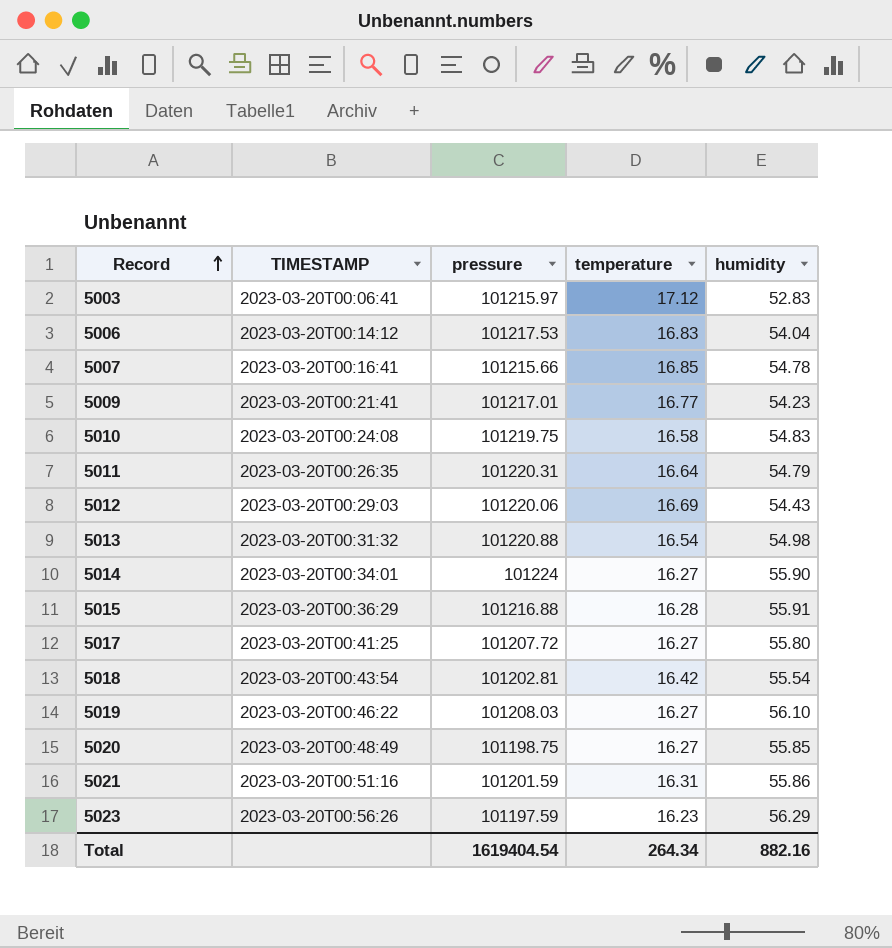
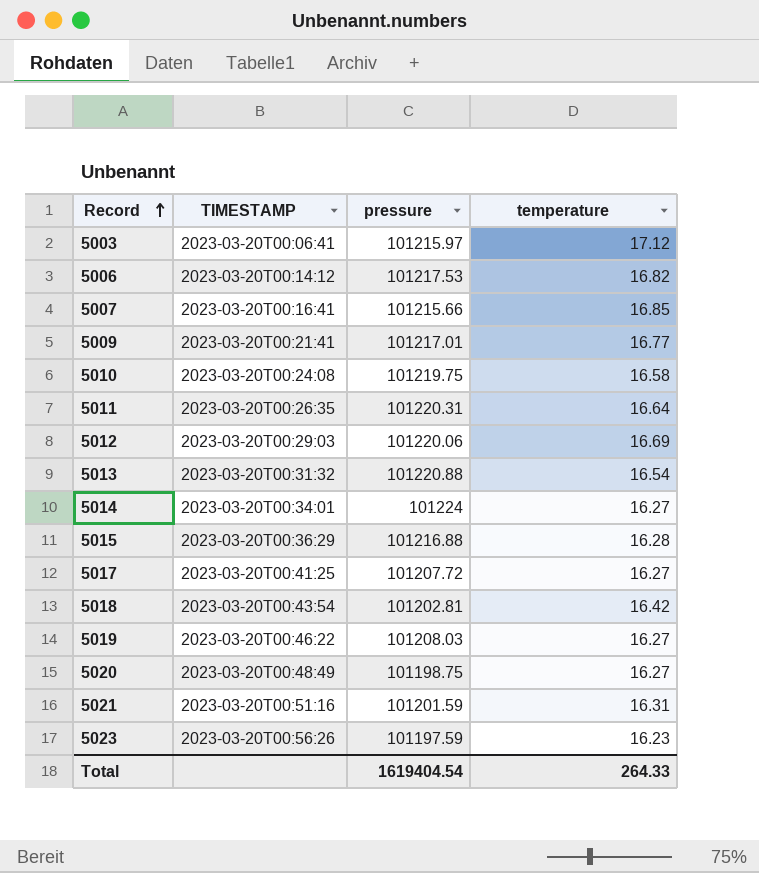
column humidity | position: 5 -> none
5006 | temperature: 16.83 -> 16.82
Total | temperature: 264.34 -> 264.33

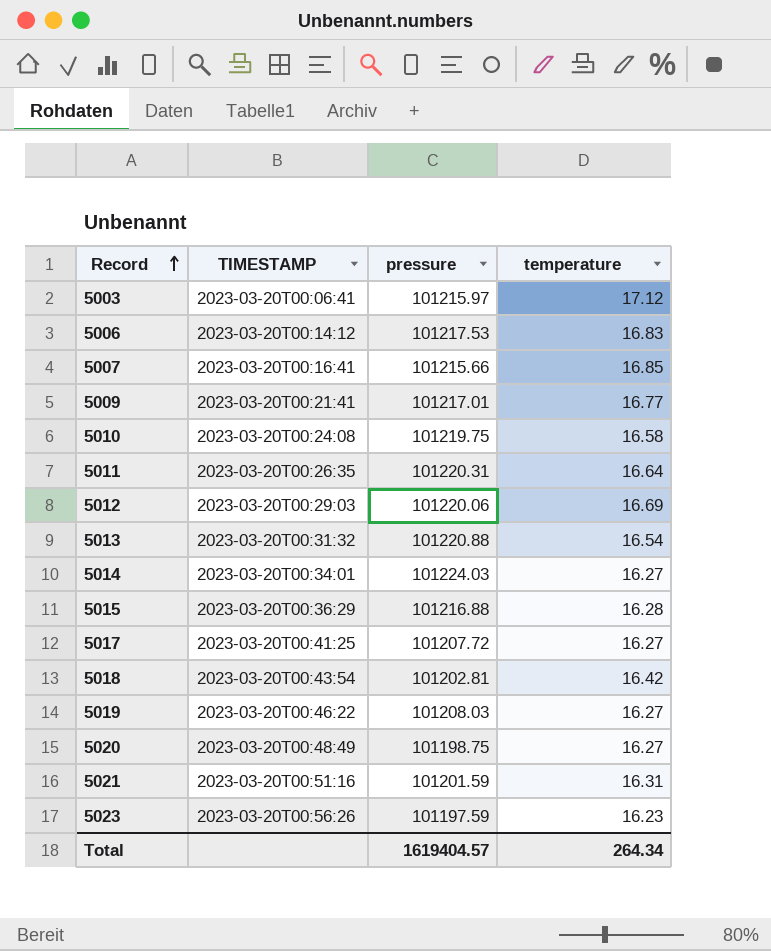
5006 | temperature: 16.82 -> 16.83
5014 | pressure: 101224 -> 101224.03
Total | pressure: 1619404.54 -> 1619404.57
Total | temperature: 264.33 -> 264.34

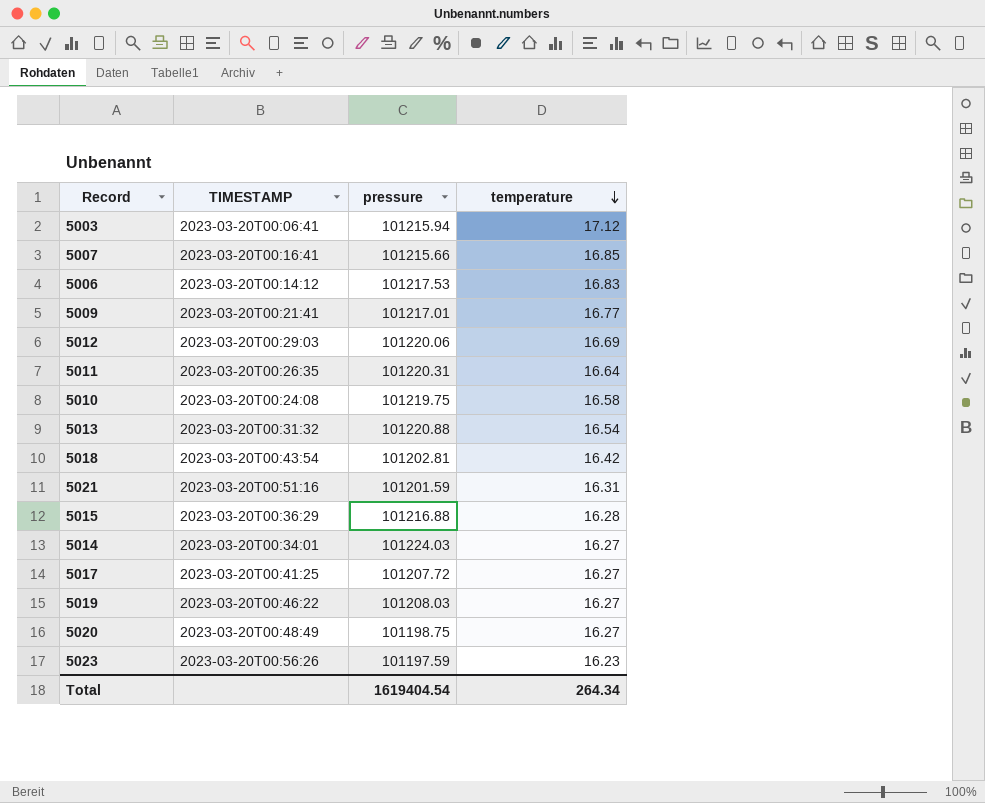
row order: Record ascending -> temperature descending
5003 | pressure: 101215.97 -> 101215.94
Total | pressure: 1619404.57 -> 1619404.54

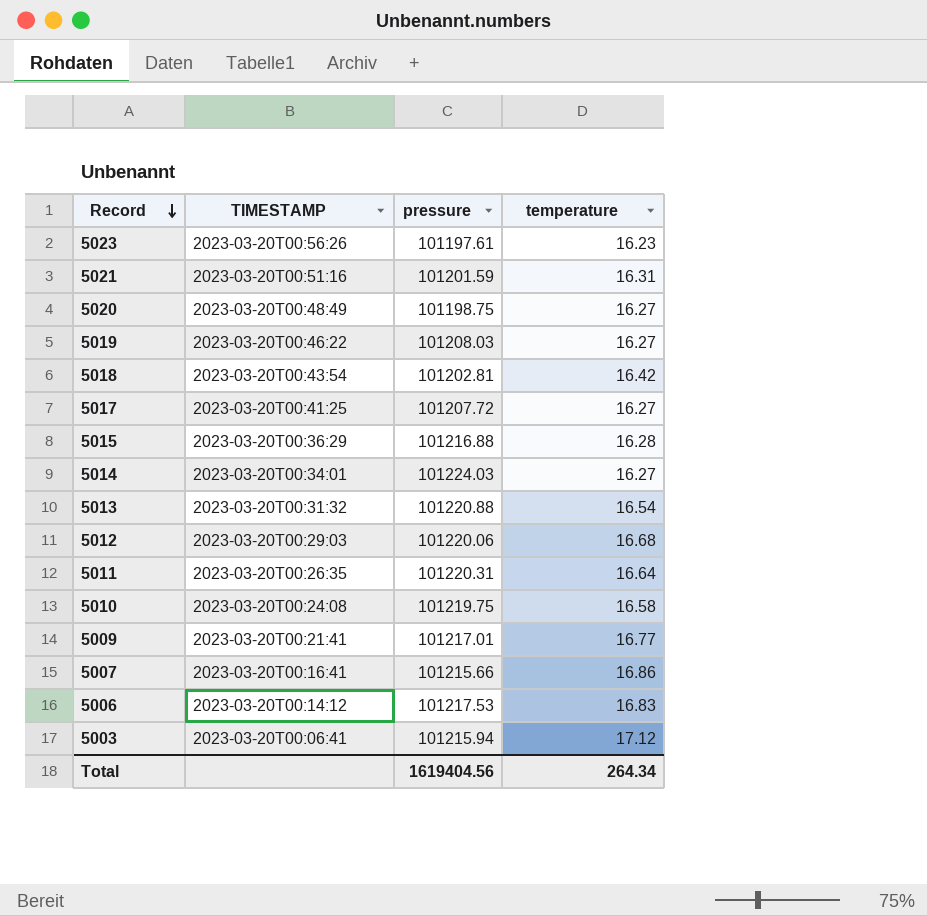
row order: temperature descending -> Record descending
5023 | pressure: 101197.59 -> 101197.61
5012 | temperature: 16.69 -> 16.68
5007 | temperature: 16.85 -> 16.86
Total | pressure: 1619404.54 -> 1619404.56

